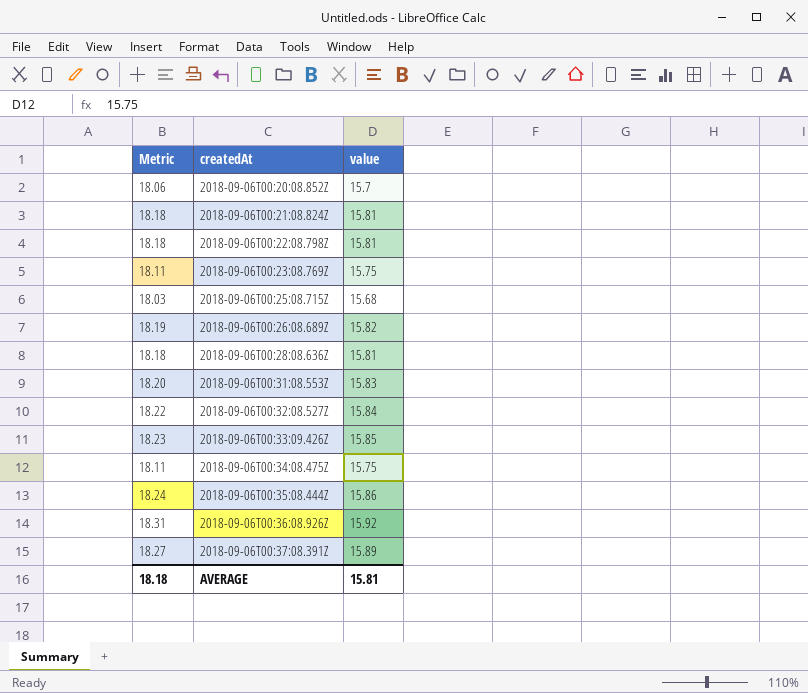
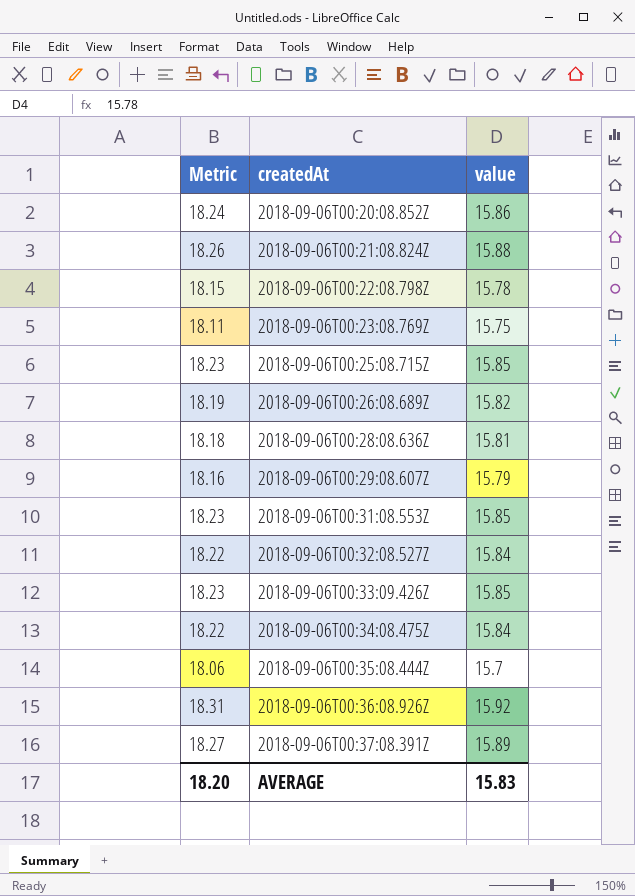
2018-09-06T00:20:08.852Z | Metric: 18.06 -> 18.24
2018-09-06T00:20:08.852Z | value: 15.7 -> 15.86
2018-09-06T00:21:08.824Z | Metric: 18.18 -> 18.26
2018-09-06T00:21:08.824Z | value: 15.81 -> 15.88
2018-09-06T00:22:08.798Z | Metric: 18.18 -> 18.15
2018-09-06T00:22:08.798Z | value: 15.81 -> 15.78
2018-09-06T00:25:08.715Z | Metric: 18.03 -> 18.23
2018-09-06T00:25:08.715Z | value: 15.68 -> 15.85
row 2018-09-06T00:29:08.607Z: none -> 18.16 | 15.79
2018-09-06T00:31:08.553Z | Metric: 18.20 -> 18.23
2018-09-06T00:31:08.553Z | value: 15.83 -> 15.85
2018-09-06T00:34:08.475Z | Metric: 18.11 -> 18.22
2018-09-06T00:34:08.475Z | value: 15.75 -> 15.84
2018-09-06T00:35:08.444Z | Metric: 18.24 -> 18.06
2018-09-06T00:35:08.444Z | value: 15.86 -> 15.7
AVERAGE | Metric: 18.18 -> 18.20
AVERAGE | value: 15.81 -> 15.83

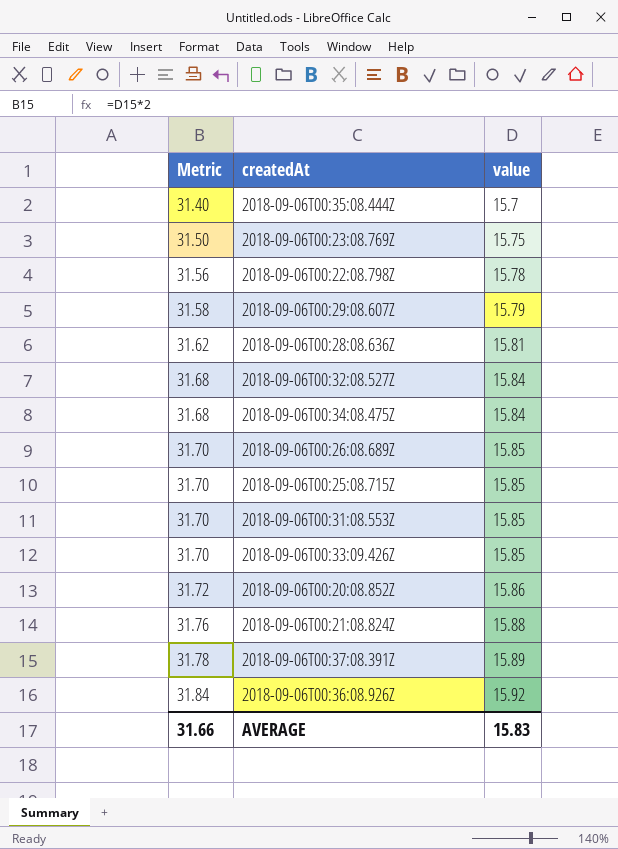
row order: createdAt ascending -> Metric ascending
column Metric | formula: [value] * 1.15 -> [value] * 2
2018-09-06T00:26:08.689Z | value: 15.82 -> 15.85
AVERAGE | Metric: 18.20 -> 31.66

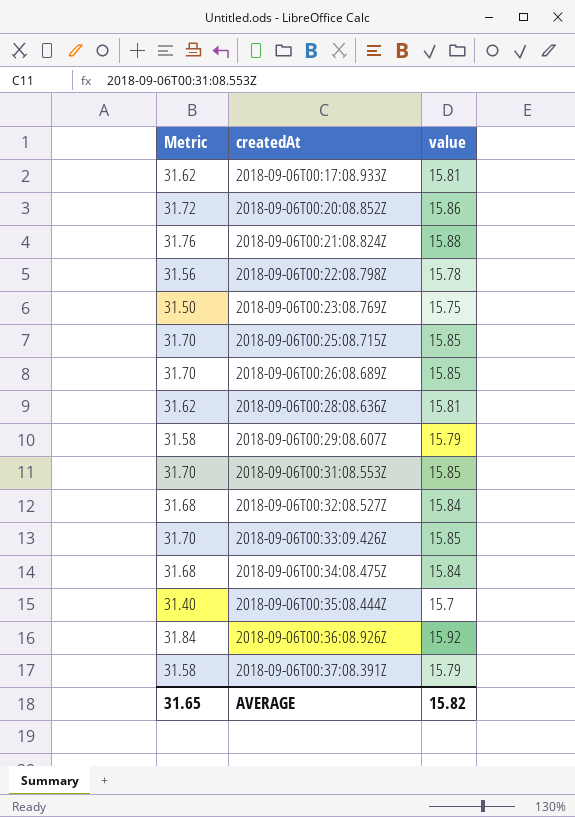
row order: Metric ascending -> createdAt ascending
row 2018-09-06T00:17:08.933Z: none -> 31.62 | 15.81
2018-09-06T00:37:08.391Z | Metric: 31.78 -> 31.58
2018-09-06T00:37:08.391Z | value: 15.89 -> 15.79
AVERAGE | Metric: 31.66 -> 31.65
AVERAGE | value: 15.83 -> 15.82

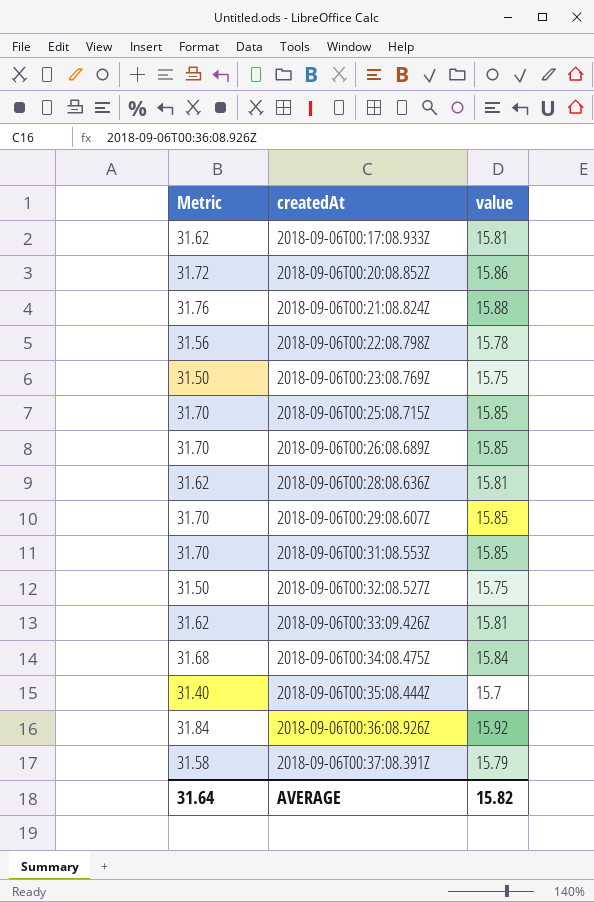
2018-09-06T00:29:08.607Z | Metric: 31.58 -> 31.70
2018-09-06T00:29:08.607Z | value: 15.79 -> 15.85
2018-09-06T00:32:08.527Z | Metric: 31.68 -> 31.50
2018-09-06T00:32:08.527Z | value: 15.84 -> 15.75
2018-09-06T00:33:09.426Z | Metric: 31.70 -> 31.62
2018-09-06T00:33:09.426Z | value: 15.85 -> 15.81
AVERAGE | Metric: 31.65 -> 31.64

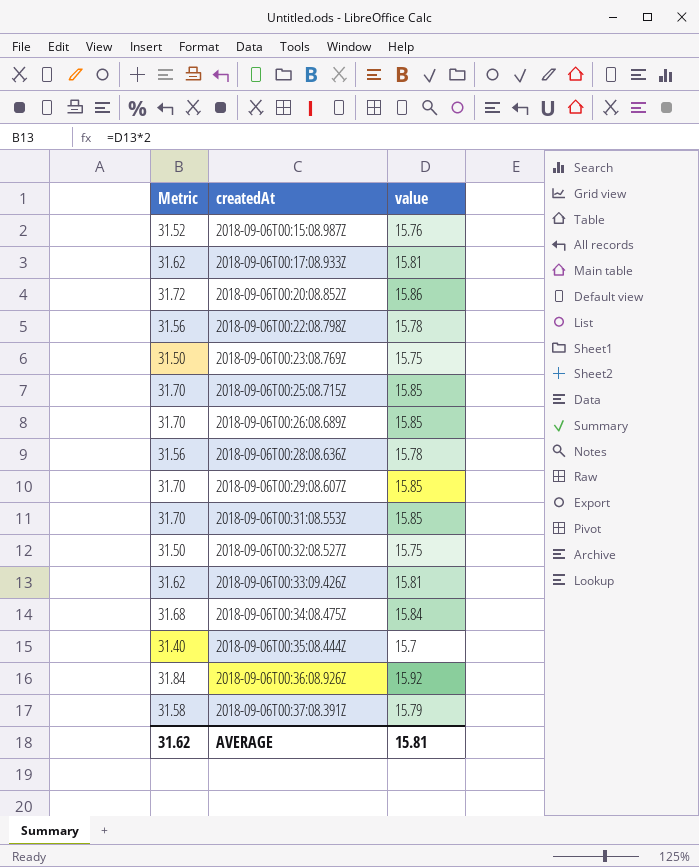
row 2018-09-06T00:21:08.824Z: 31.76 | 15.88 -> none
row 2018-09-06T00:15:08.987Z: none -> 31.52 | 15.76
2018-09-06T00:28:08.636Z | Metric: 31.62 -> 31.56
2018-09-06T00:28:08.636Z | value: 15.81 -> 15.78
AVERAGE | Metric: 31.64 -> 31.62
AVERAGE | value: 15.82 -> 15.81

